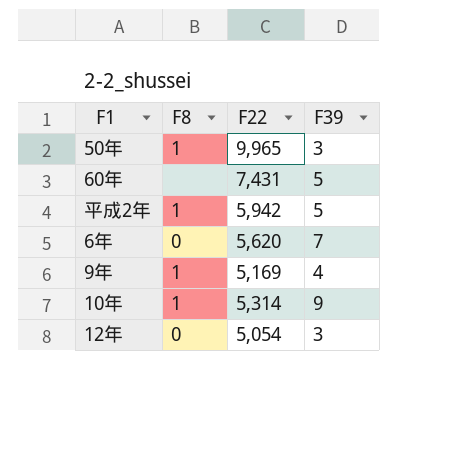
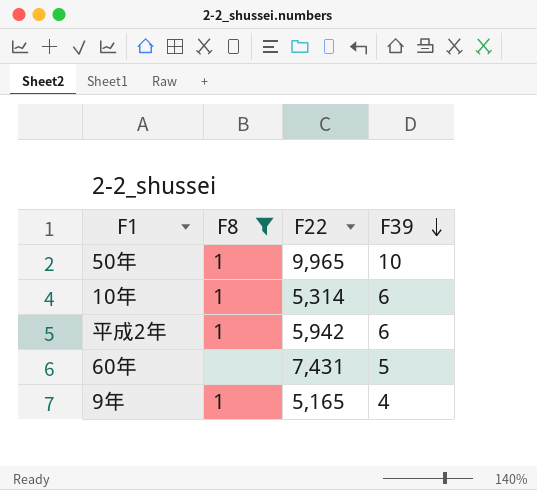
filter: none -> F8 != 0
row order: none -> F39 descending
50年 | F39: 3 -> 10
10年 | F39: 9 -> 6
平成2年 | F39: 5 -> 6
9年 | F22: 5,169 -> 5,165

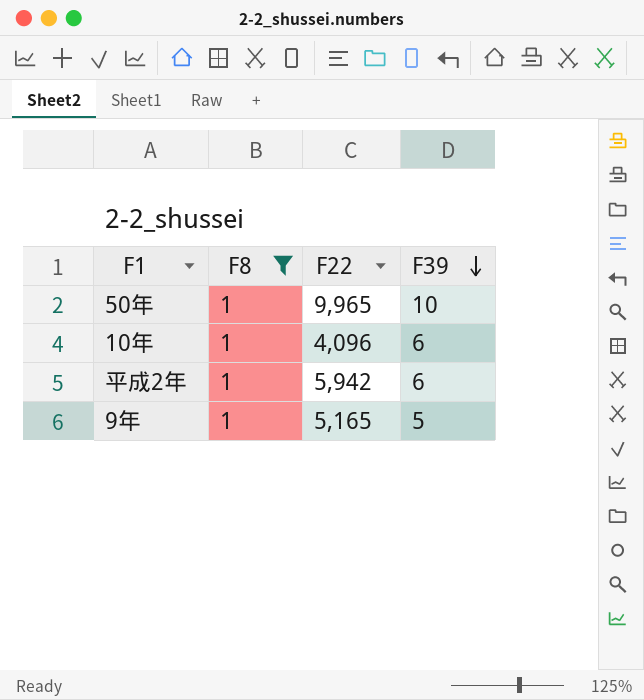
row 60年: none | 7,431 | 5 -> none
10年 | F22: 5,314 -> 4,096
9年 | F39: 4 -> 5

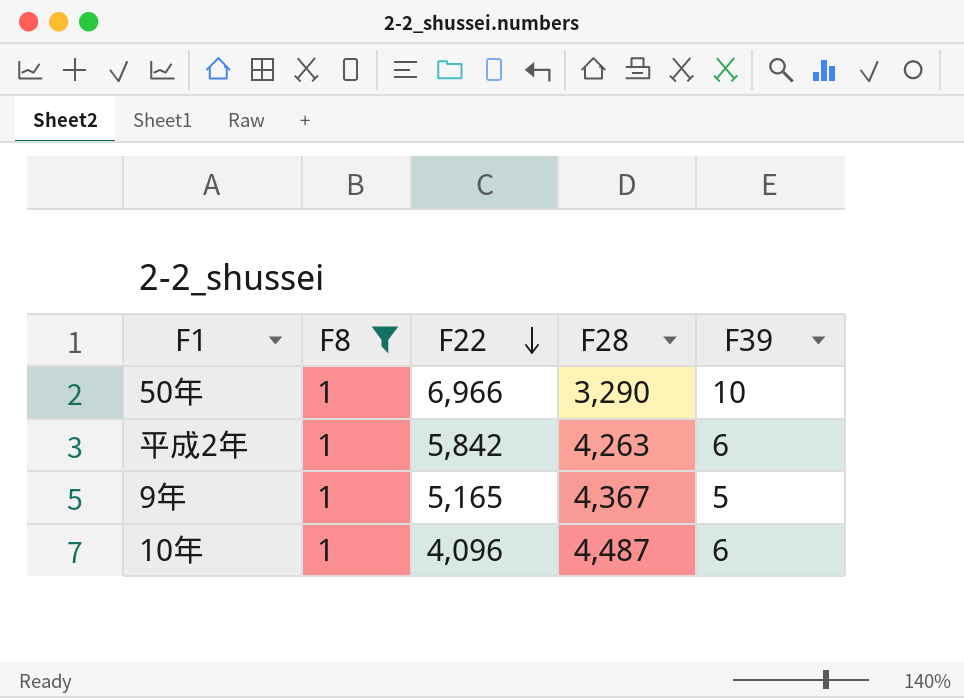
row order: F39 descending -> F22 descending
column F28 | position: none -> 4
50年 | F22: 9,965 -> 6,966
平成2年 | F22: 5,942 -> 5,842

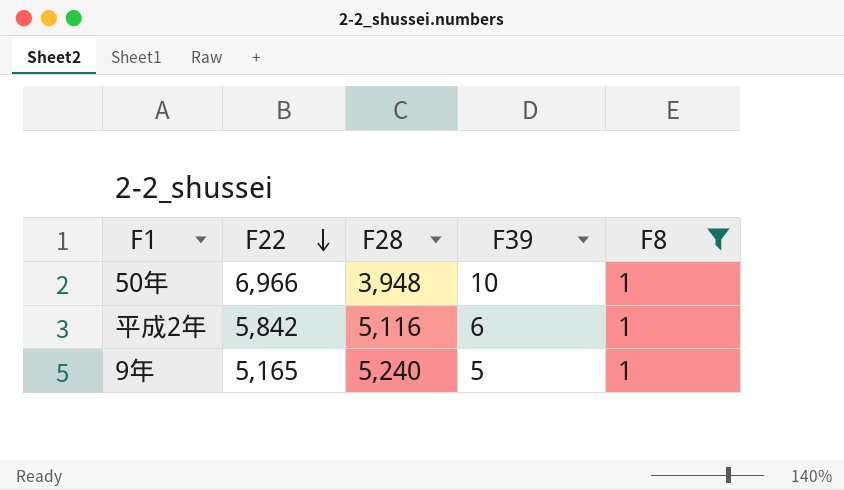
column F8 | position: 2 -> 5
row 10年: 1 | 4,096 | 4,487 | 6 -> none
50年 | F28: 3,290 -> 3,948
平成2年 | F28: 4,263 -> 5,116
9年 | F28: 4,367 -> 5,240

